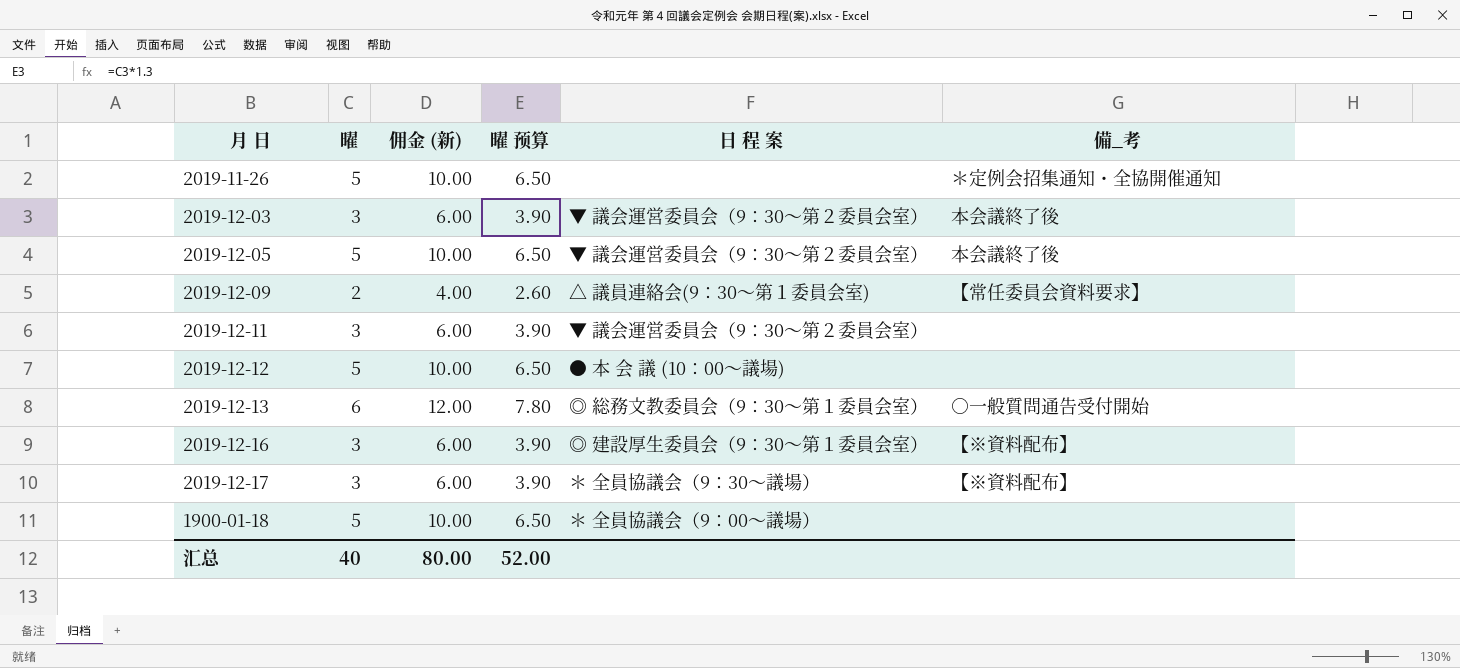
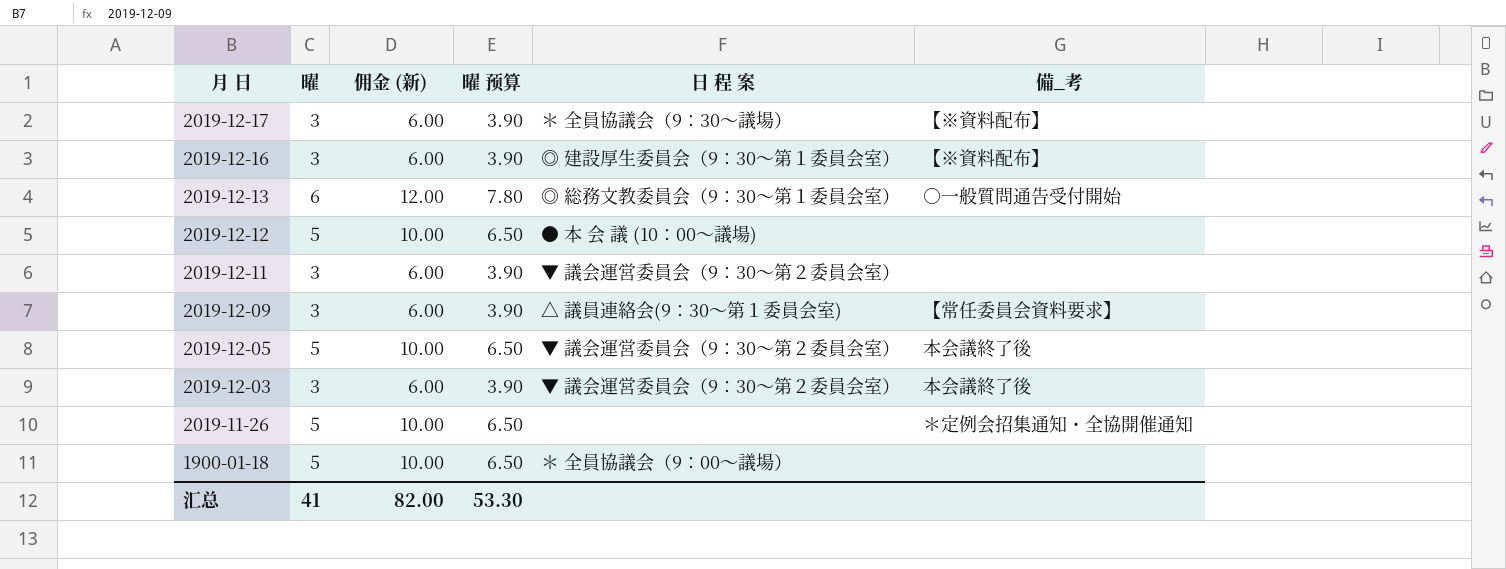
row order: none -> 月 日 descending
2019-12-09 | 曜: 2 -> 3
2019-12-09 | 佣金 (新): 4.00 -> 6.00
2019-12-09 | 曜 预算: 2.60 -> 3.90
汇总 | 曜: 40 -> 41
汇总 | 佣金 (新): 80.00 -> 82.00
汇总 | 曜 预算: 52.00 -> 53.30

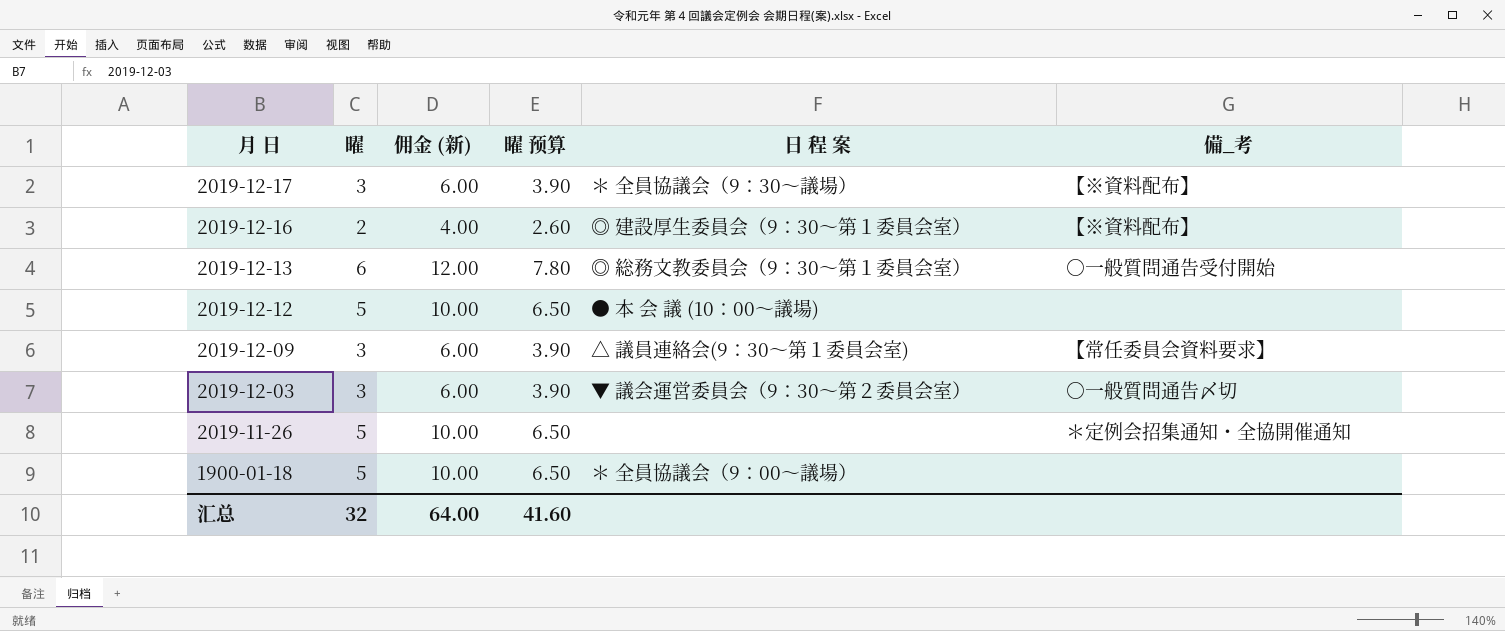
row 2019-12-11: 3 | 6.00 | 3.90 | ▼ 議会運営委員会（9：30～第２委員会室） | none -> none
row 2019-12-05: 5 | 10.00 | 6.50 | ▼ 議会運営委員会（9：30～第２委員会室） | 本会議終了後 -> none
2019-12-16 | 曜: 3 -> 2
2019-12-16 | 佣金 (新): 6.00 -> 4.00
2019-12-16 | 曜 预算: 3.90 -> 2.60
2019-12-03 | 備_考: 本会議終了後 -> ○一般質問通告〆切
汇总 | 曜: 41 -> 32
汇总 | 佣金 (新): 82.00 -> 64.00
汇总 | 曜 预算: 53.30 -> 41.60

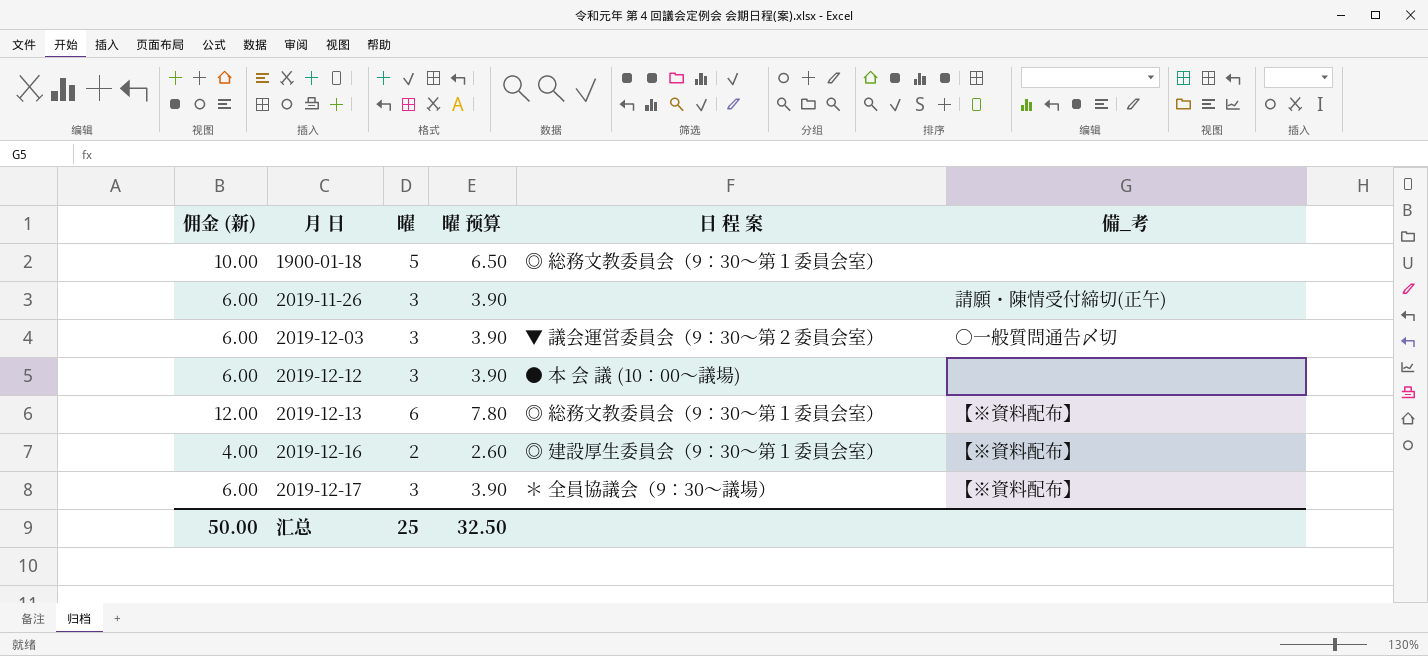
row order: 月 日 descending -> 月 日 ascending
column 佣金 (新) | position: 3 -> 1
row 2019-12-09: 3 | 6.00 | 3.90 | △ 議員連絡会(9：30～第１委員会室) | 【常任委員会資料要求】 -> none
1900-01-18 | 日 程 案: ＊ 全員協議会（9：00～議場） -> ◎ 総務文教委員会（9：30～第１委員会室）
2019-11-26 | 佣金 (新): 10.00 -> 6.00
2019-11-26 | 曜: 5 -> 3
2019-11-26 | 曜 预算: 6.50 -> 3.90
2019-11-26 | 備_考: ＊定例会招集通知・全協開催通知 -> 請願・陳情受付締切(正午)
2019-12-12 | 佣金 (新): 10.00 -> 6.00
2019-12-12 | 曜: 5 -> 3
2019-12-12 | 曜 预算: 6.50 -> 3.90
2019-12-13 | 備_考: ○一般質問通告受付開始 -> 【※資料配布】
汇总 | 佣金 (新): 64.00 -> 50.00
汇总 | 曜: 32 -> 25
汇总 | 曜 预算: 41.60 -> 32.50

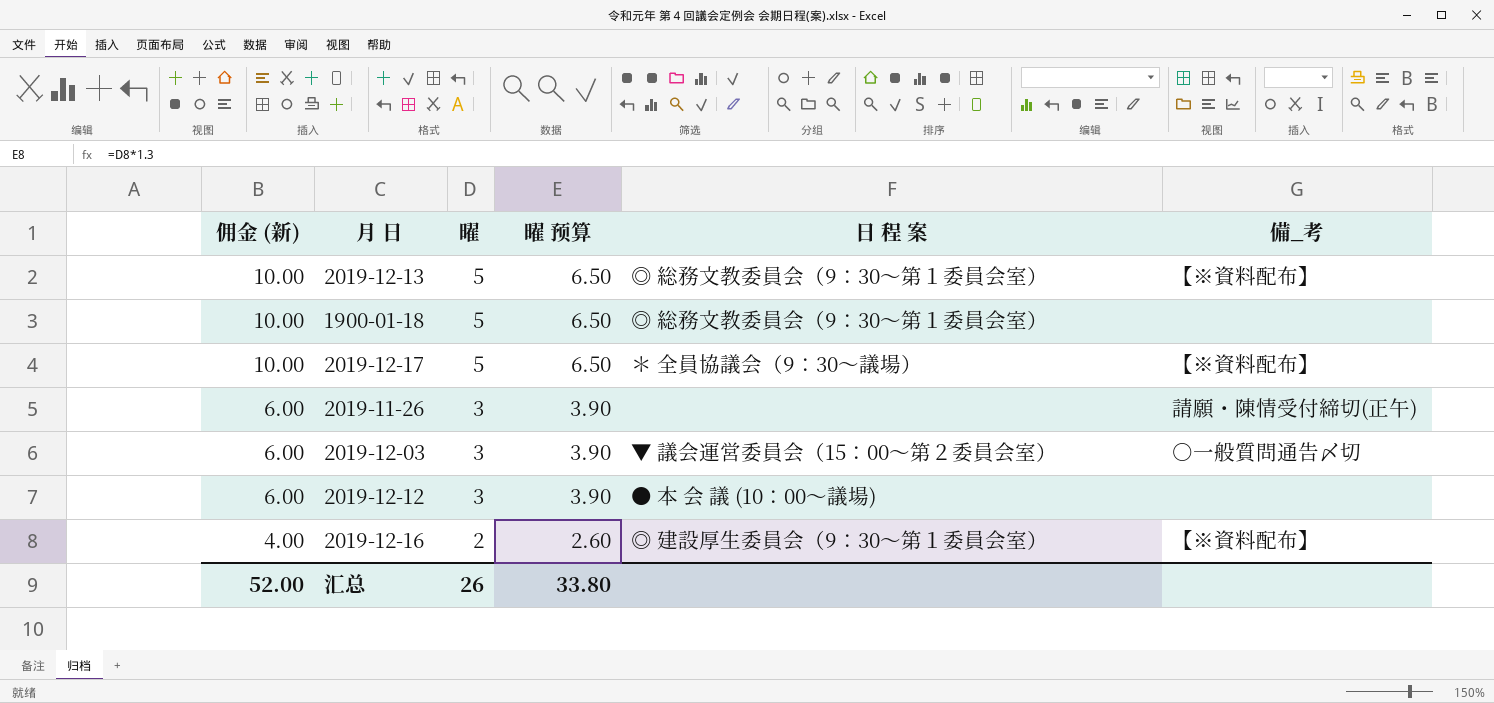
row order: 月 日 ascending -> 佣金 (新) descending
2019-12-13 | 佣金 (新): 12.00 -> 10.00
2019-12-13 | 曜: 6 -> 5
2019-12-13 | 曜 预算: 7.80 -> 6.50
2019-12-17 | 佣金 (新): 6.00 -> 10.00
2019-12-17 | 曜: 3 -> 5
2019-12-17 | 曜 预算: 3.90 -> 6.50
2019-12-03 | 日 程 案: ▼ 議会運営委員会（9：30～第２委員会室） -> ▼ 議会運営委員会（15：00～第２委員会室）
汇总 | 佣金 (新): 50.00 -> 52.00
汇总 | 曜: 25 -> 26
汇总 | 曜 预算: 32.50 -> 33.80

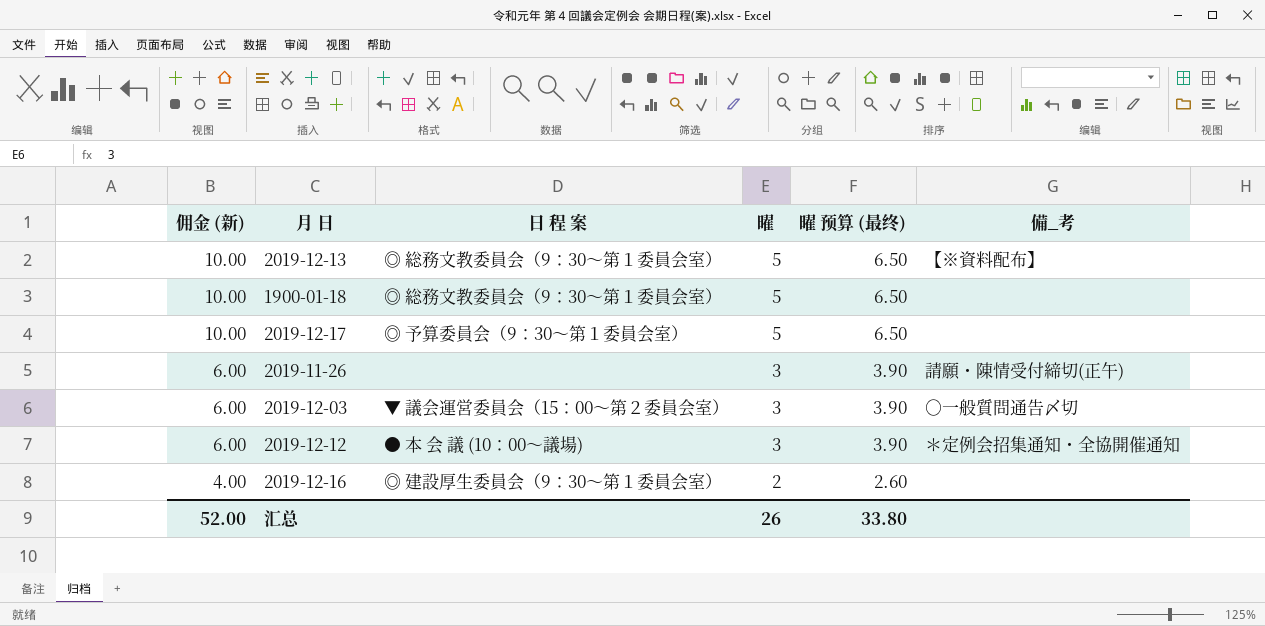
column 日 程 案 | position: 5 -> 3
column name: 曜 预算 -> 曜 预算 (最终)
2019-12-17 | 日 程 案: ＊ 全員協議会（9：30～議場） -> ◎ 予算委員会（9：30～第１委員会室）
2019-12-17 | 備_考: 【※資料配布】 -> none
2019-12-12 | 備_考: none -> ＊定例会招集通知・全協開催通知
2019-12-16 | 備_考: 【※資料配布】 -> none

